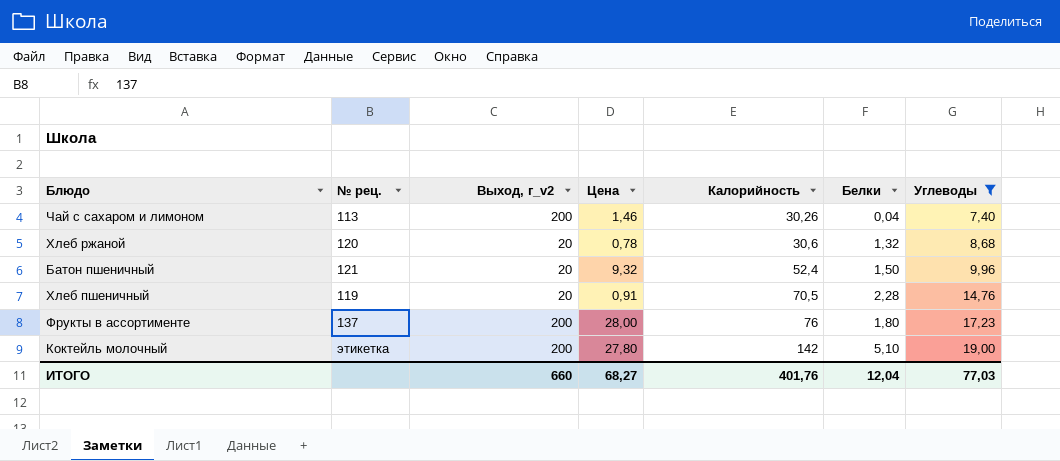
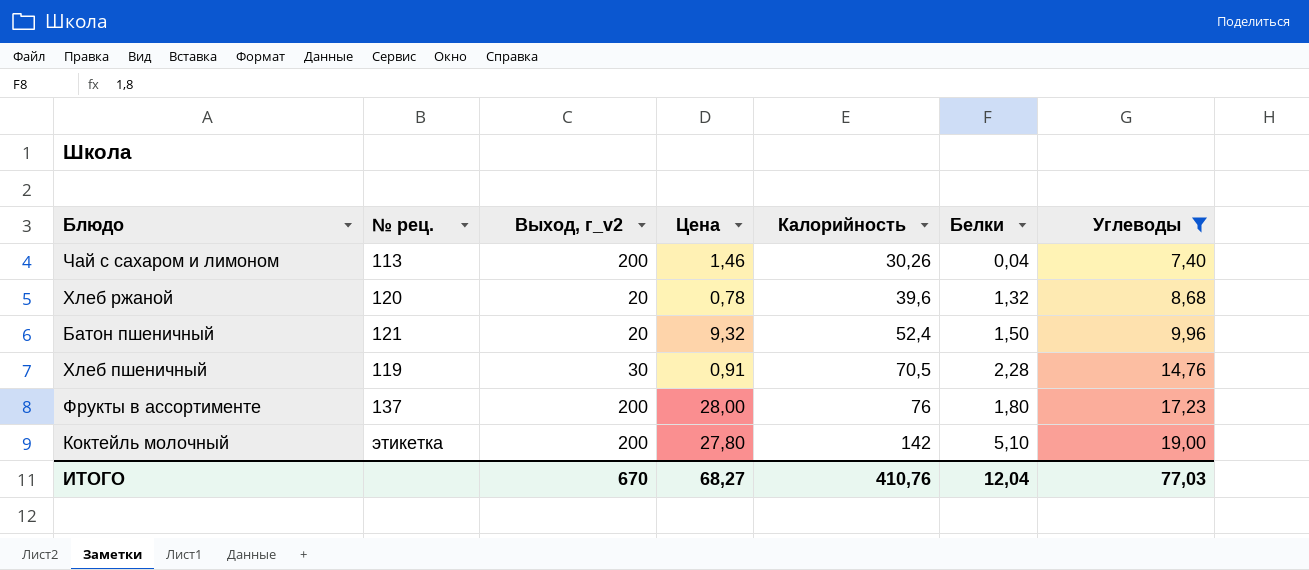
Хлеб ржаной | Калорийность: 30,6 -> 39,6
Хлеб пшеничный | Выход, г_v2: 20 -> 30
ИТОГО | Выход, г_v2: 660 -> 670
ИТОГО | Калорийность: 401,76 -> 410,76

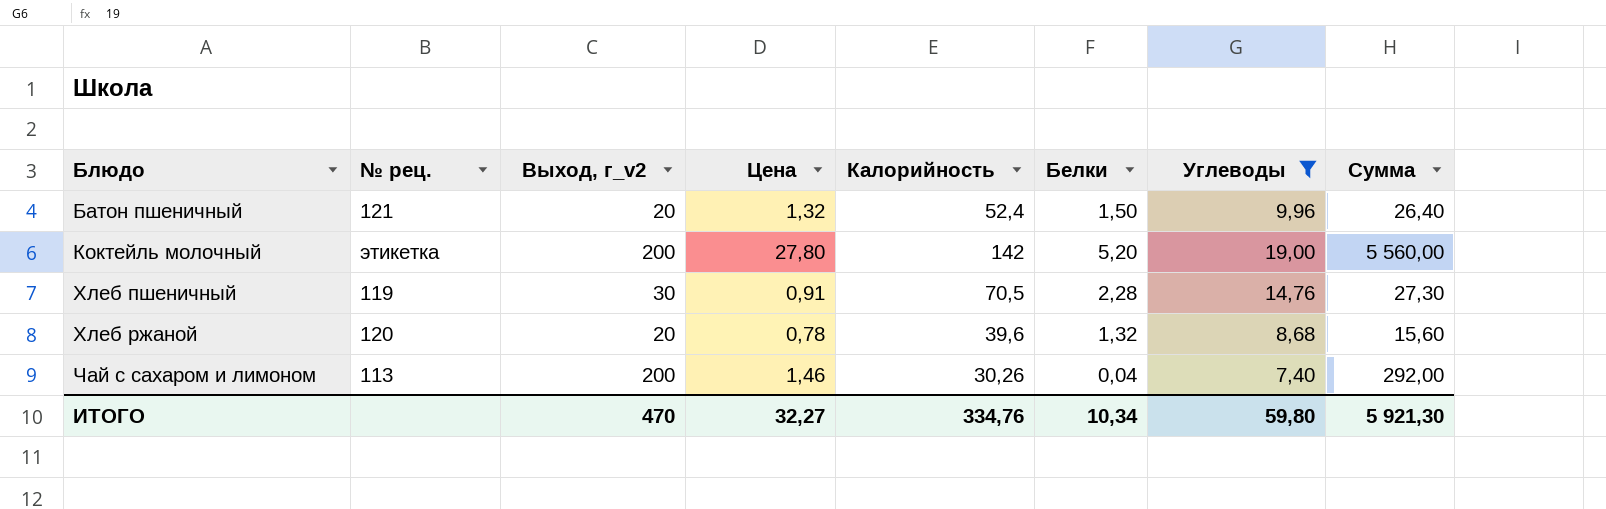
row order: Калорийность ascending -> Блюдо ascending
column Сумма | formula: none -> [Выход, г_v2] * [Цена]
row Фрукты в ассортименте: 137 | 200 | 28,00 | 76 | 1,80 | 17,23 -> none
Батон пшеничный | Цена: 9,32 -> 1,32
Коктейль молочный | Белки: 5,10 -> 5,20
ИТОГО | Выход, г_v2: 670 -> 470
ИТОГО | Цена: 68,27 -> 32,27
ИТОГО | Калорийность: 410,76 -> 334,76
ИТОГО | Белки: 12,04 -> 10,34
ИТОГО | Углеводы: 77,03 -> 59,80

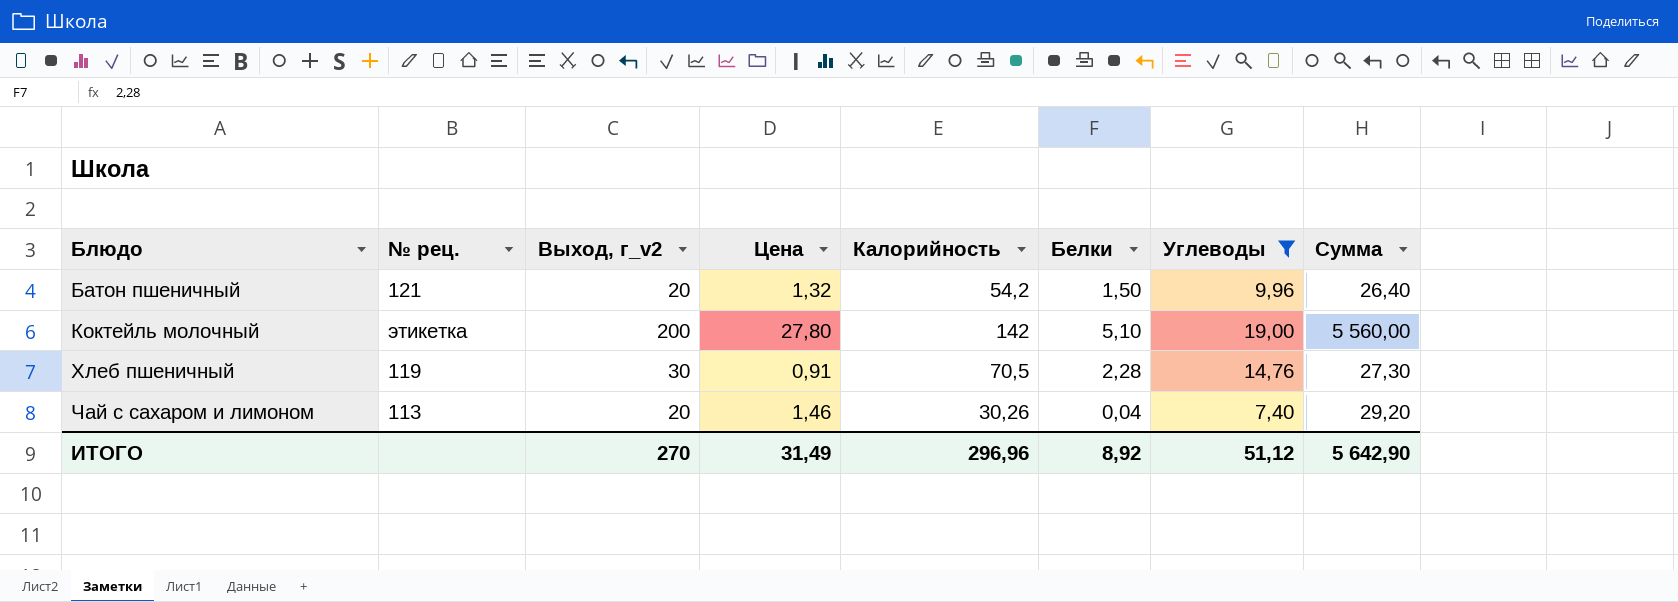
row Хлеб ржаной: 120 | 20 | 0,78 | 39,6 | 1,32 | 8,68 | 15,60 -> none
Батон пшеничный | Калорийность: 52,4 -> 54,2
Коктейль молочный | Белки: 5,20 -> 5,10
Чай с сахаром и лимоном | Выход, г_v2: 200 -> 20
Чай с сахаром и лимоном | Сумма: 292,00 -> 29,20
ИТОГО | Выход, г_v2: 470 -> 270
ИТОГО | Цена: 32,27 -> 31,49
ИТОГО | Калорийность: 334,76 -> 296,96
ИТОГО | Белки: 10,34 -> 8,92
ИТОГО | Углеводы: 59,80 -> 51,12
ИТОГО | Сумма: 5 921,30 -> 5 642,90

